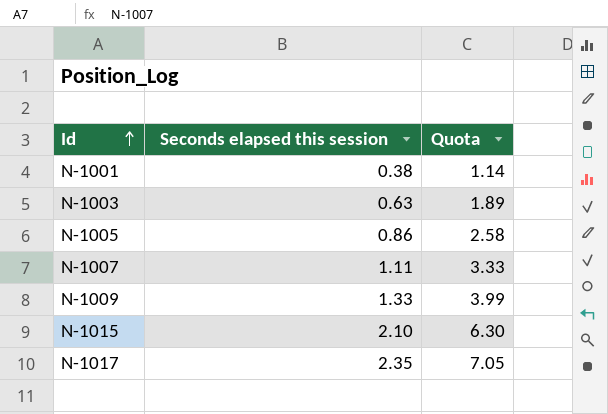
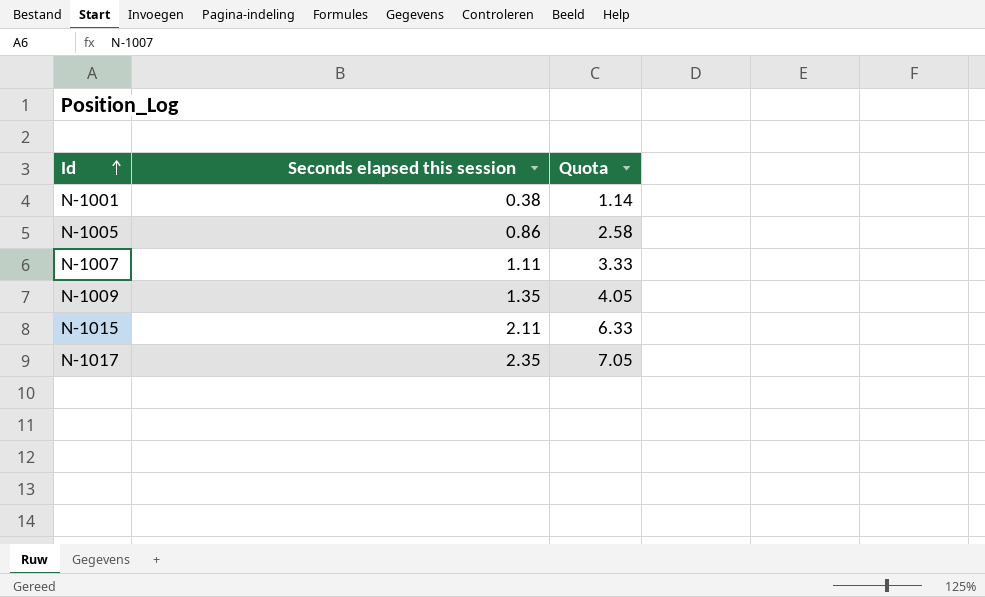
row N-1003: 0.63 | 1.89 -> none
N-1009 | Seconds elapsed this session: 1.33 -> 1.35
N-1009 | Quota: 3.99 -> 4.05
N-1015 | Seconds elapsed this session: 2.10 -> 2.11
N-1015 | Quota: 6.30 -> 6.33

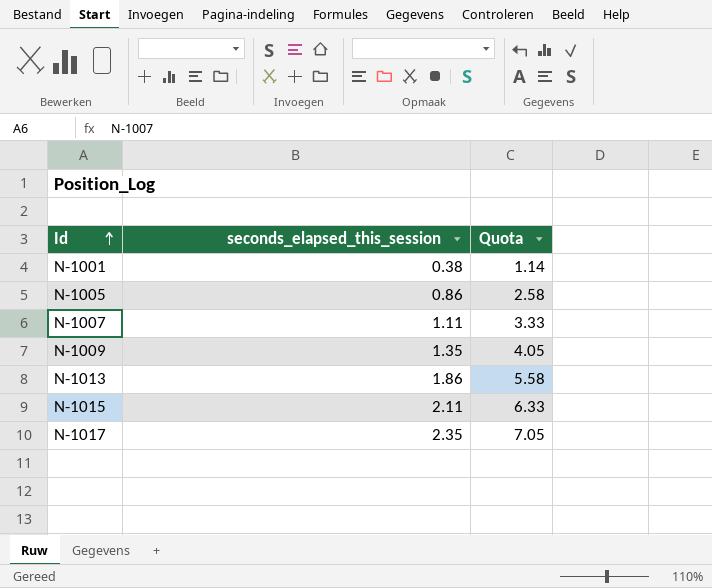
column name: Seconds elapsed this session -> seconds_elapsed_this_session
row N-1013: none -> 1.86 | 5.58

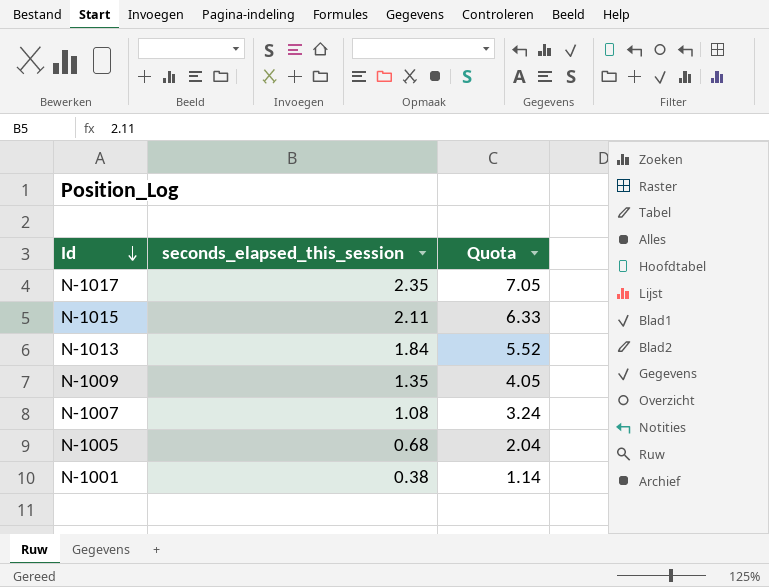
row order: Id ascending -> Id descending
N-1013 | seconds_elapsed_this_session: 1.86 -> 1.84
N-1013 | Quota: 5.58 -> 5.52
N-1007 | seconds_elapsed_this_session: 1.11 -> 1.08
N-1007 | Quota: 3.33 -> 3.24
N-1005 | seconds_elapsed_this_session: 0.86 -> 0.68
N-1005 | Quota: 2.58 -> 2.04

